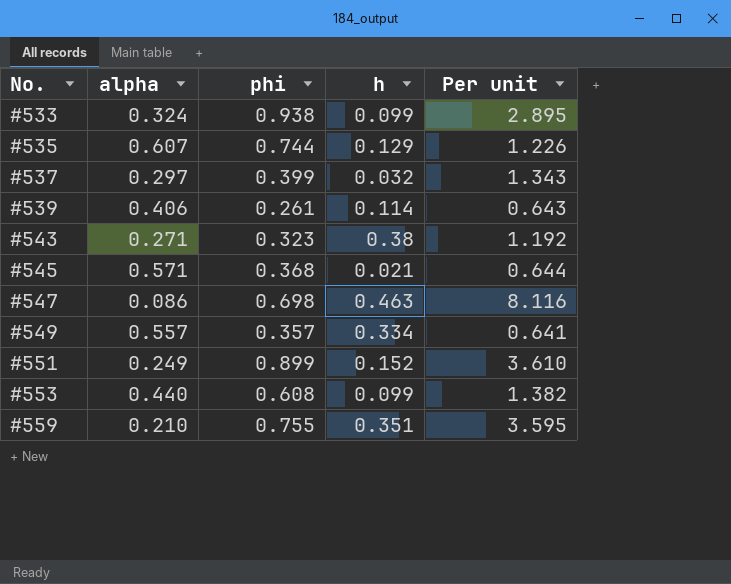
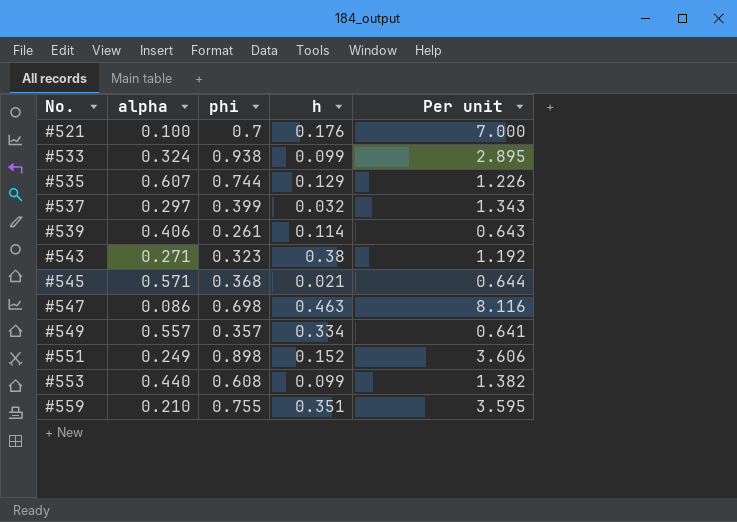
row #521: none -> 0.100 | 0.7 | 0.176 | 7.000
#551 | phi: 0.899 -> 0.898
#551 | Per unit: 3.610 -> 3.606

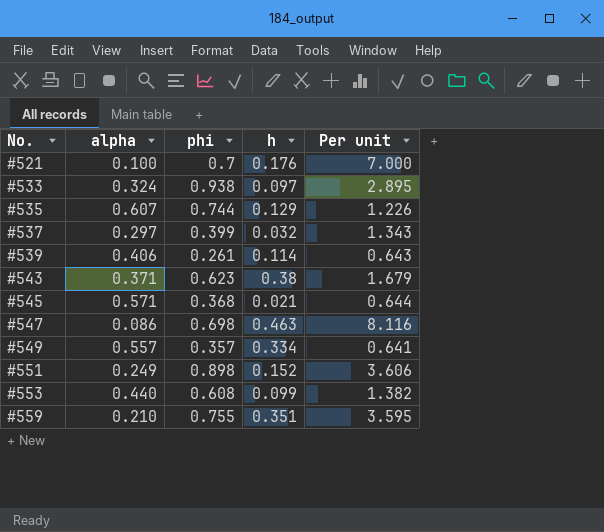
#533 | h: 0.099 -> 0.097
#543 | alpha: 0.271 -> 0.371
#543 | phi: 0.323 -> 0.623
#543 | Per unit: 1.192 -> 1.679

